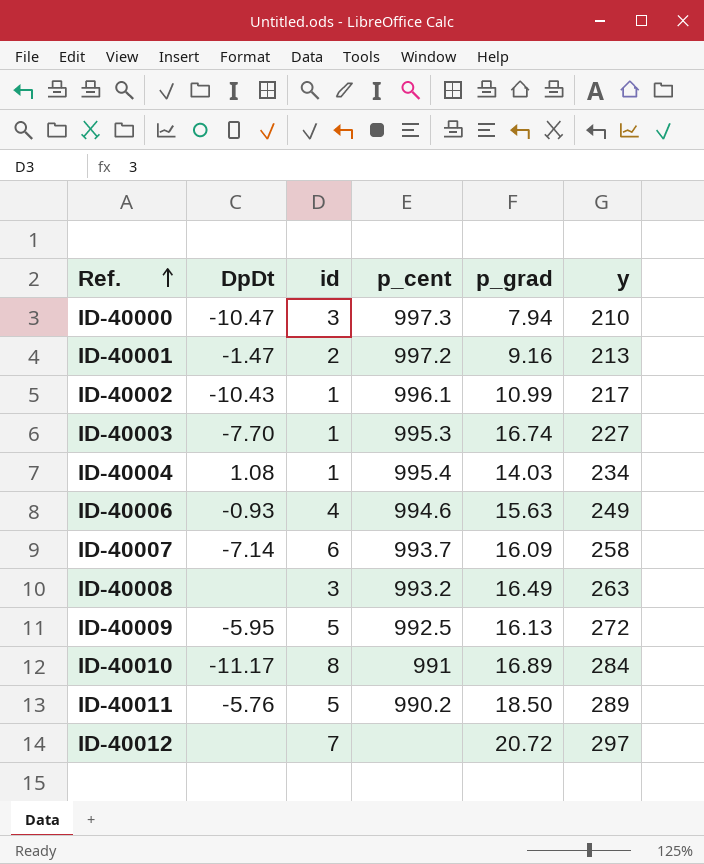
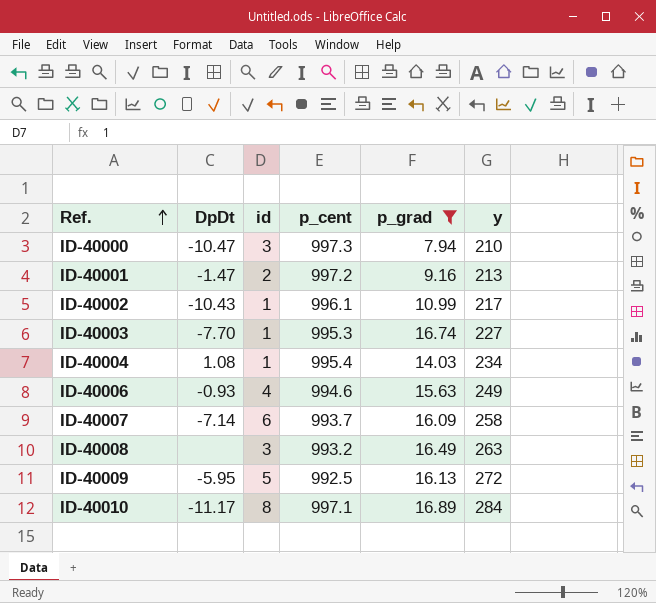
filter: none -> p_grad <= 16.89
ID-40010 | p_cent: 991 -> 997.1

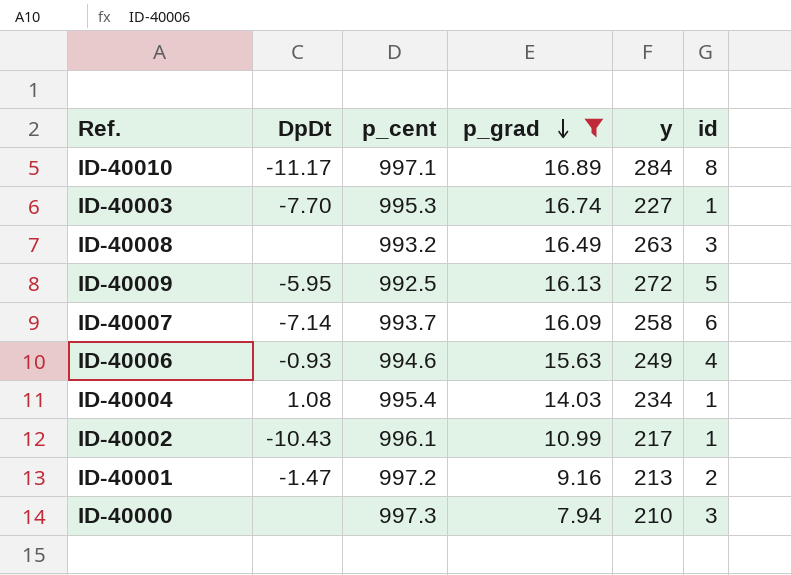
row order: Ref. ascending -> p_grad descending
column id | position: 3 -> 6
ID-40000 | DpDt: -10.47 -> none

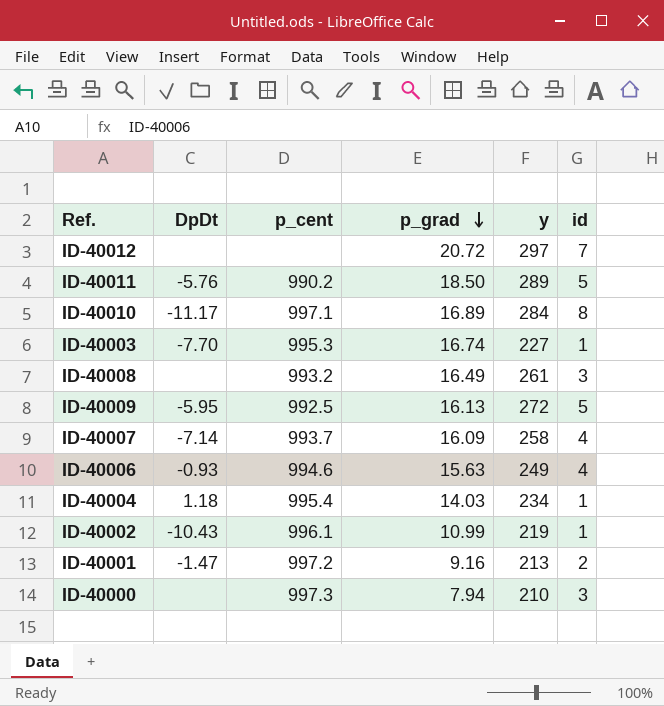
filter: p_grad <= 16.89 -> none
ID-40008 | y: 263 -> 261
ID-40007 | id: 6 -> 4
ID-40004 | DpDt: 1.08 -> 1.18
ID-40002 | y: 217 -> 219

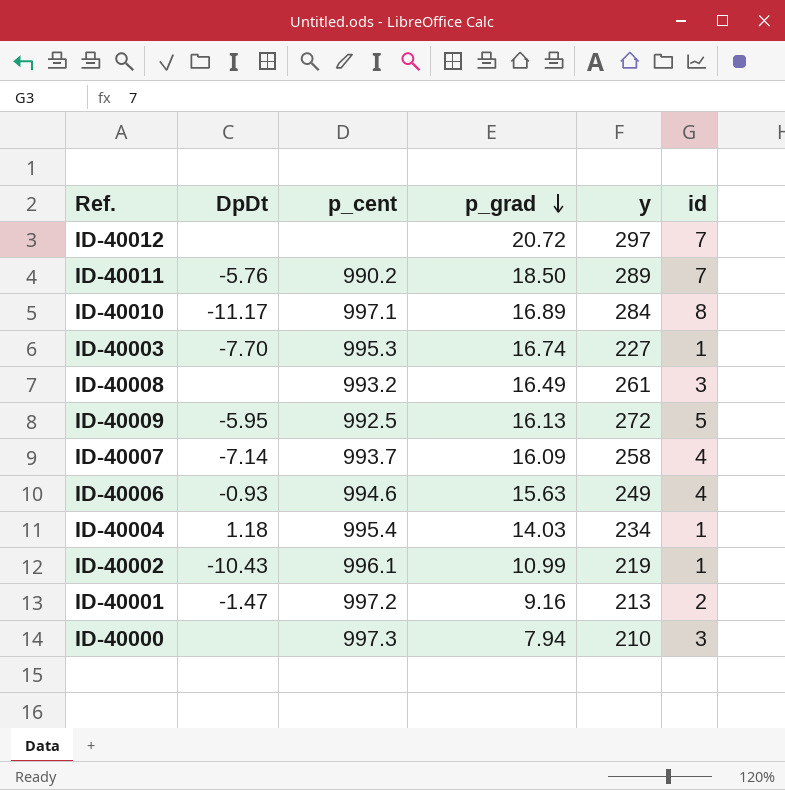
ID-40011 | id: 5 -> 7

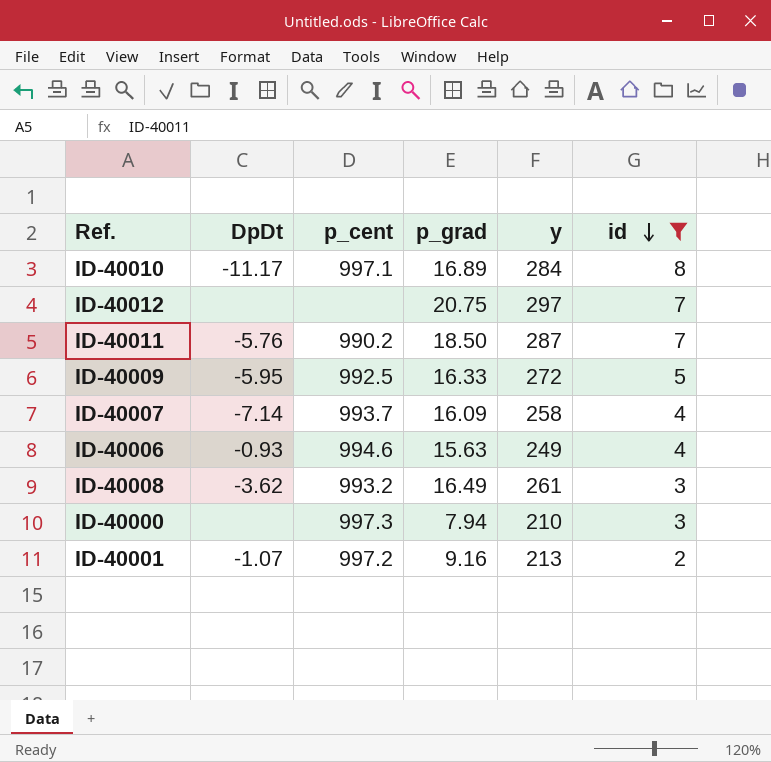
filter: none -> id != 1
row order: p_grad descending -> id descending
ID-40012 | p_grad: 20.72 -> 20.75
ID-40011 | y: 289 -> 287
ID-40009 | p_grad: 16.13 -> 16.33
ID-40008 | DpDt: none -> -3.62
ID-40001 | DpDt: -1.47 -> -1.07

